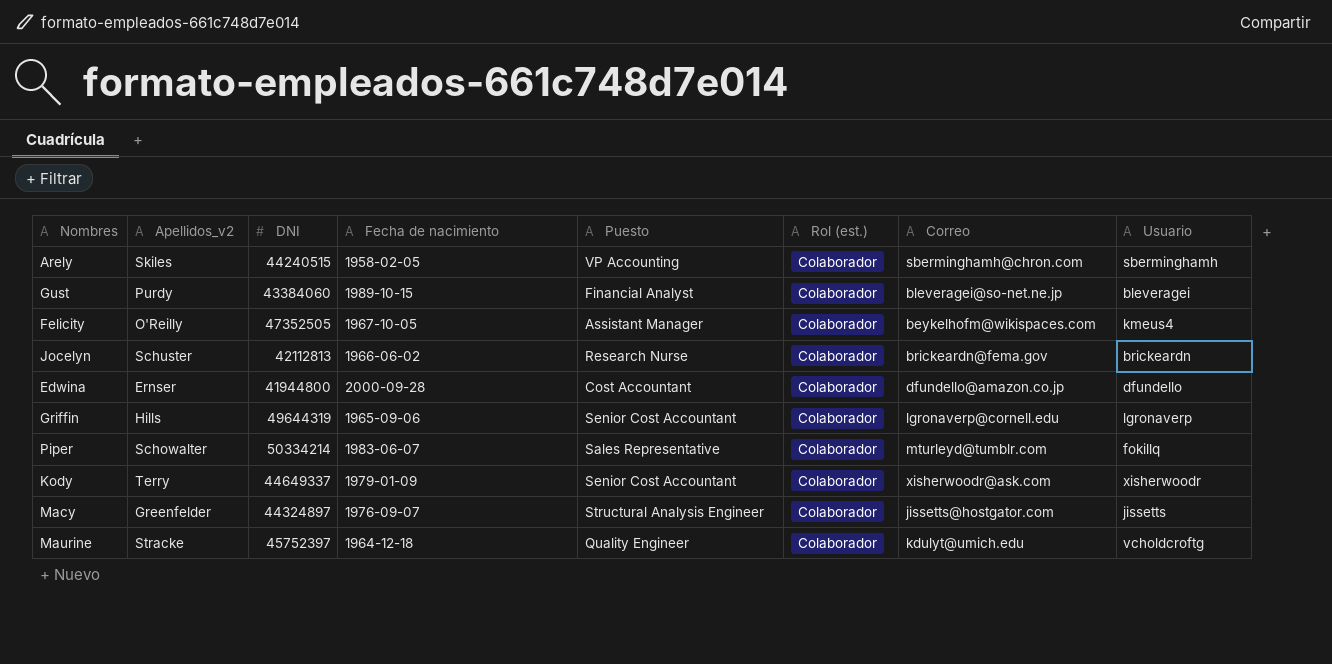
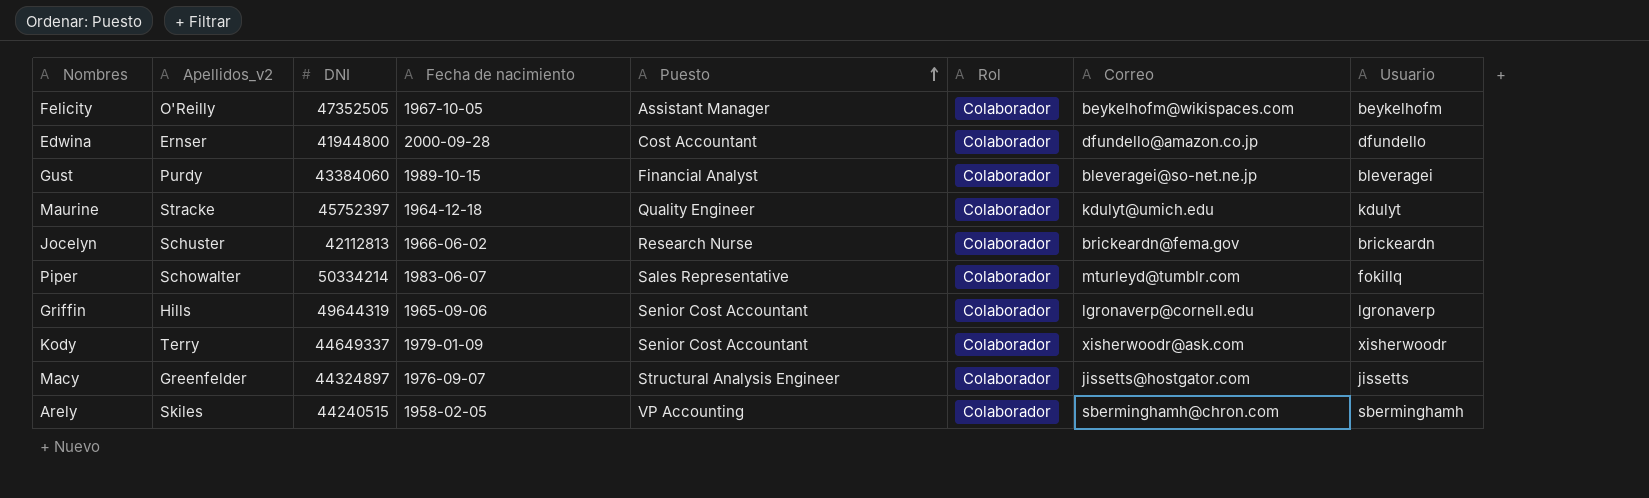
row order: none -> Puesto ascending
column name: Rol (est.) -> Rol
Felicity | Usuario: kmeus4 -> beykelhofm
Maurine | Usuario: vcholdcroftg -> kdulyt

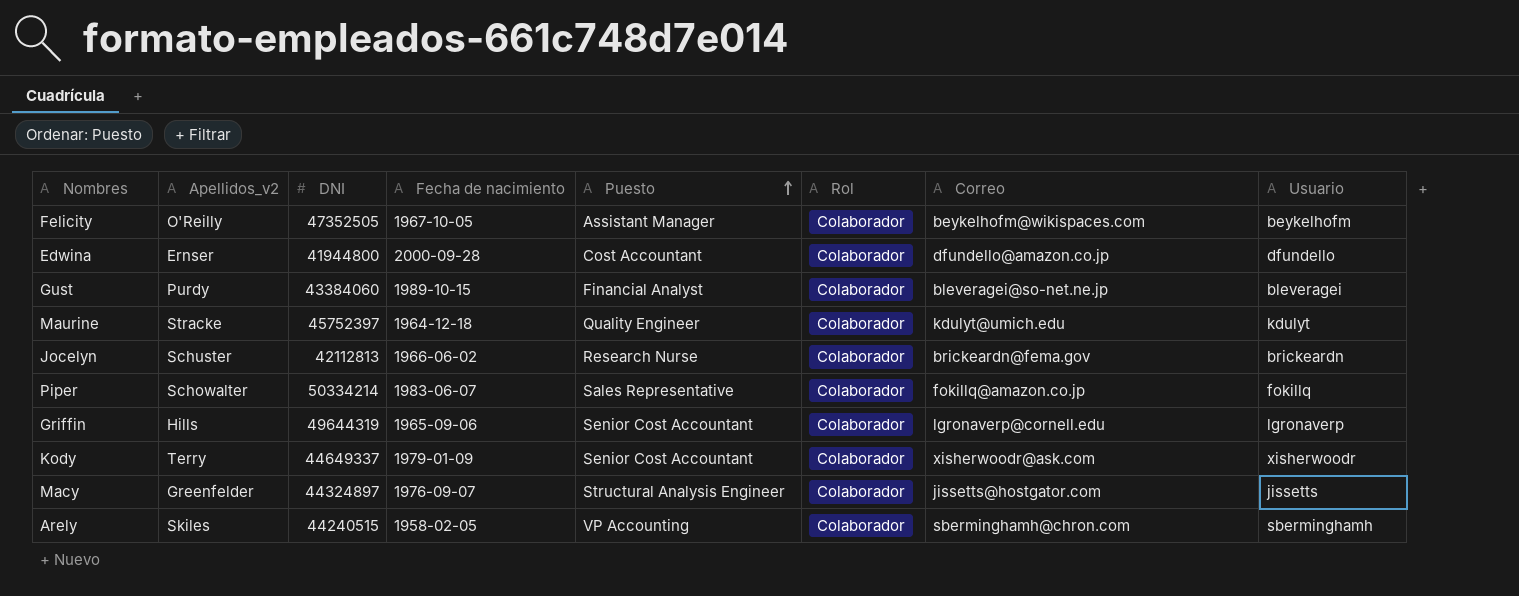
Piper | Correo: mturleyd@tumblr.com -> fokillq@amazon.co.jp

